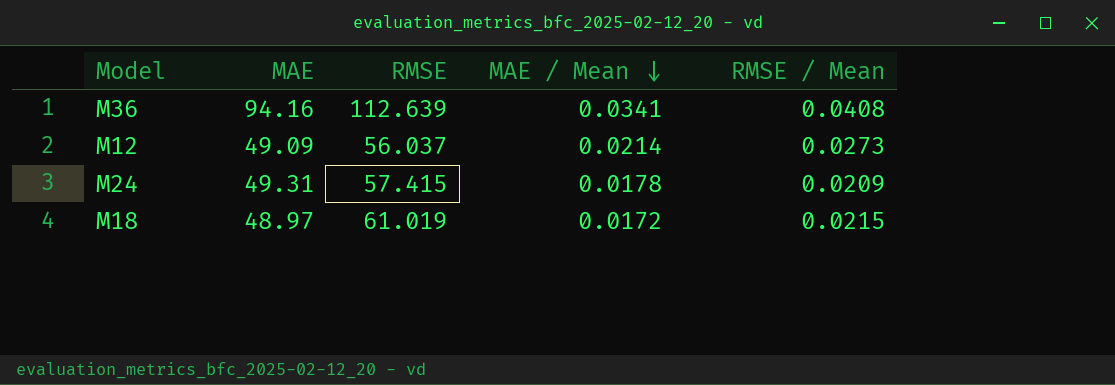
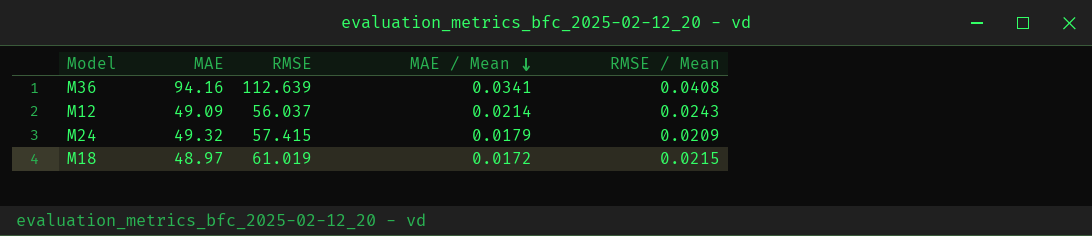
M12 | RMSE / Mean: 0.0273 -> 0.0243
M24 | MAE: 49.31 -> 49.32
M24 | MAE / Mean: 0.0178 -> 0.0179

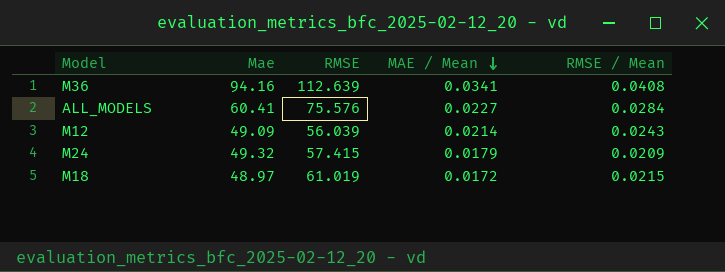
column name: MAE -> Mae
row ALL_MODELS: none -> 60.41 | 75.576 | 0.0227 | 0.0284
M12 | RMSE: 56.037 -> 56.039

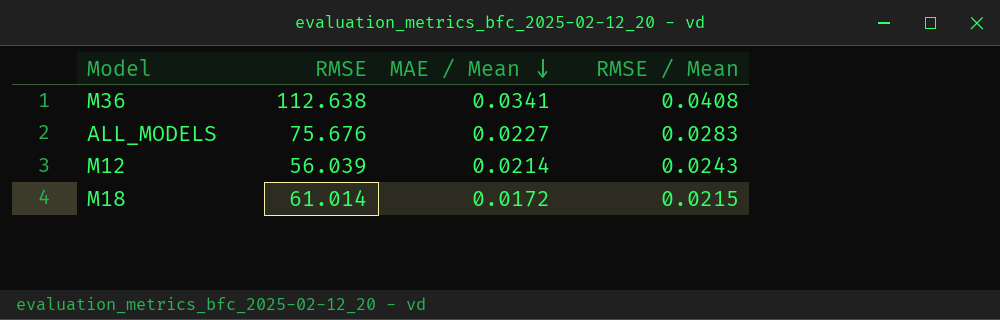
column Mae | position: 2 -> none
row M24: 49.32 | 57.415 | 0.0179 | 0.0209 -> none
M36 | RMSE: 112.639 -> 112.638
ALL_MODELS | RMSE: 75.576 -> 75.676
ALL_MODELS | RMSE / Mean: 0.0284 -> 0.0283
M18 | RMSE: 61.019 -> 61.014

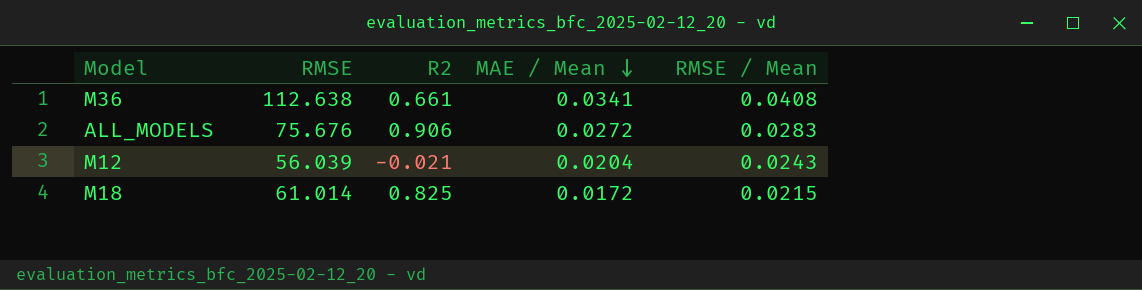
column R2 | position: none -> 3
ALL_MODELS | MAE / Mean: 0.0227 -> 0.0272
M12 | MAE / Mean: 0.0214 -> 0.0204

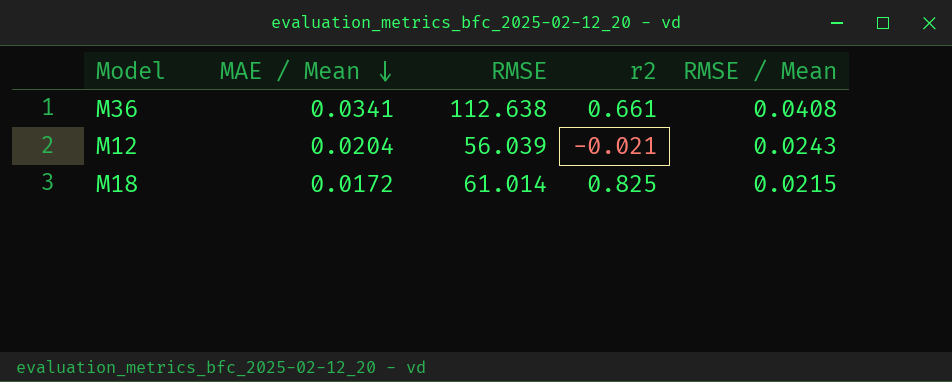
column MAE / Mean | position: 4 -> 2
column name: R2 -> r2
row ALL_MODELS: 75.676 | 0.906 | 0.0272 | 0.0283 -> none

